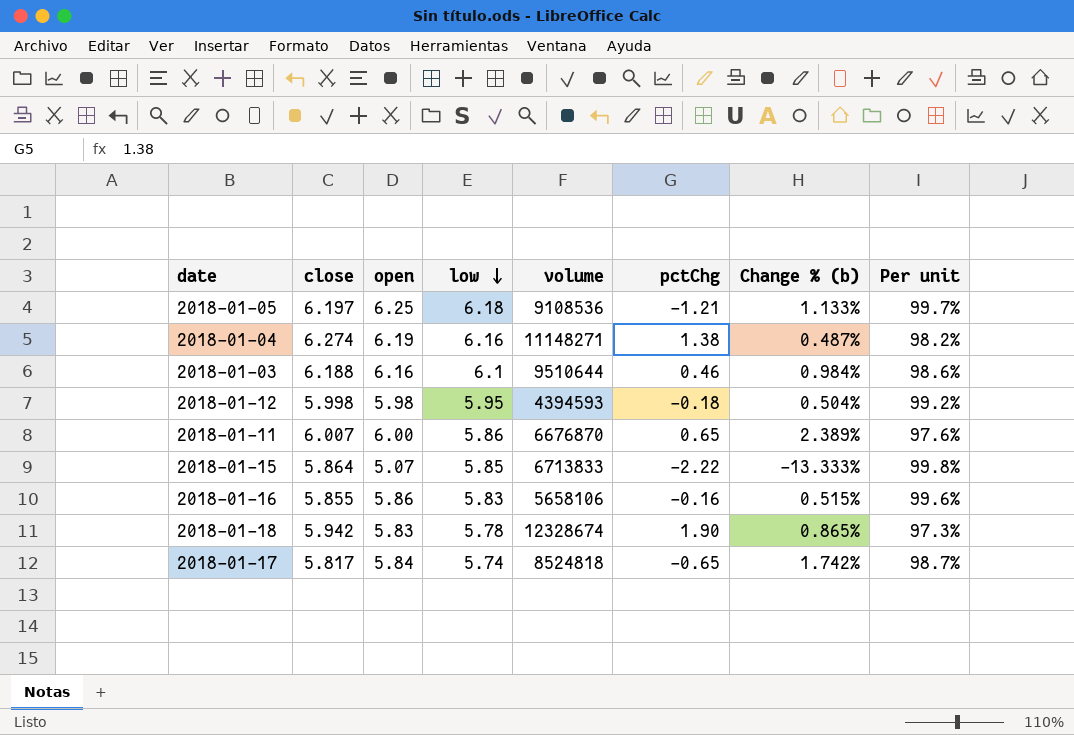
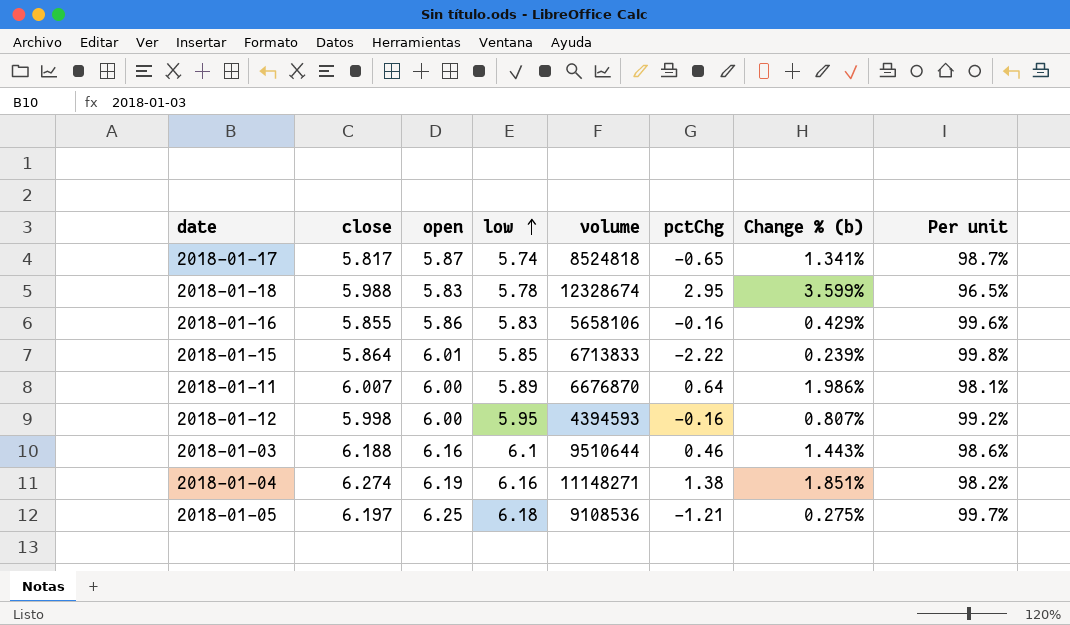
row order: low descending -> low ascending
column Change % (b) | formula: ([open] - [low]) / [low] -> ([close] - [low]) / [low]
2018-01-17 | open: 5.84 -> 5.87
2018-01-18 | close: 5.942 -> 5.988
2018-01-18 | pctChg: 1.90 -> 2.95
2018-01-18 | Per unit: 97.3% -> 96.5%
2018-01-15 | open: 5.07 -> 6.01
2018-01-11 | low: 5.86 -> 5.89
2018-01-11 | pctChg: 0.65 -> 0.64
2018-01-11 | Per unit: 97.6% -> 98.1%
2018-01-12 | open: 5.98 -> 6.00
2018-01-12 | pctChg: -0.18 -> -0.16

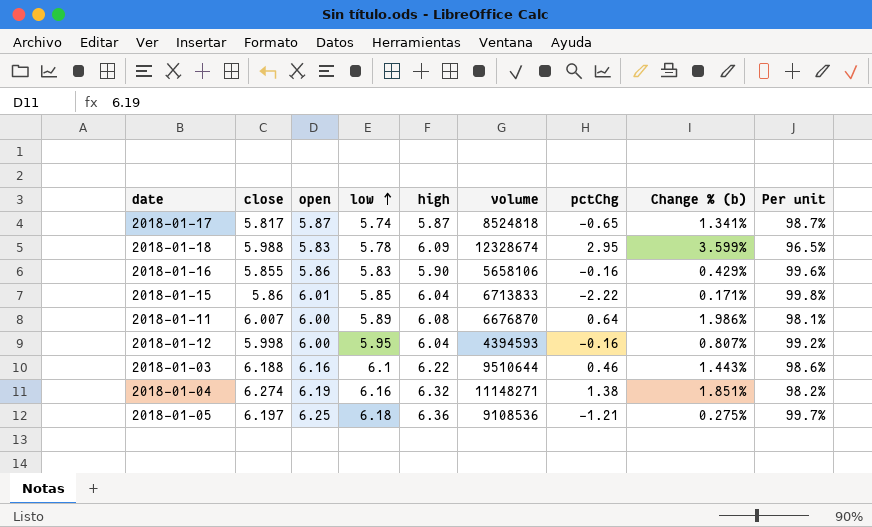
column high | position: none -> 5
2018-01-15 | close: 5.864 -> 5.86
2018-01-15 | Change % (b): 0.239% -> 0.171%

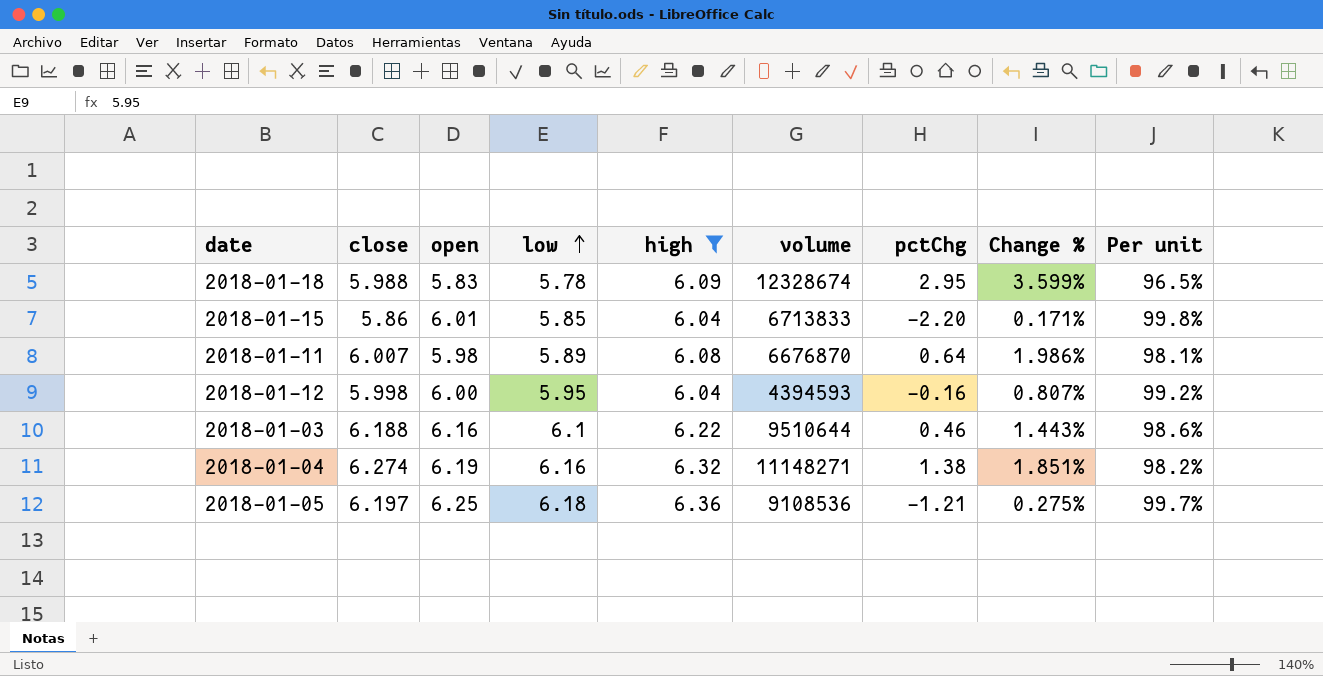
filter: none -> high >= 6.04
column name: Change % (b) -> Change %
2018-01-15 | pctChg: -2.22 -> -2.20
2018-01-11 | open: 6.00 -> 5.98

